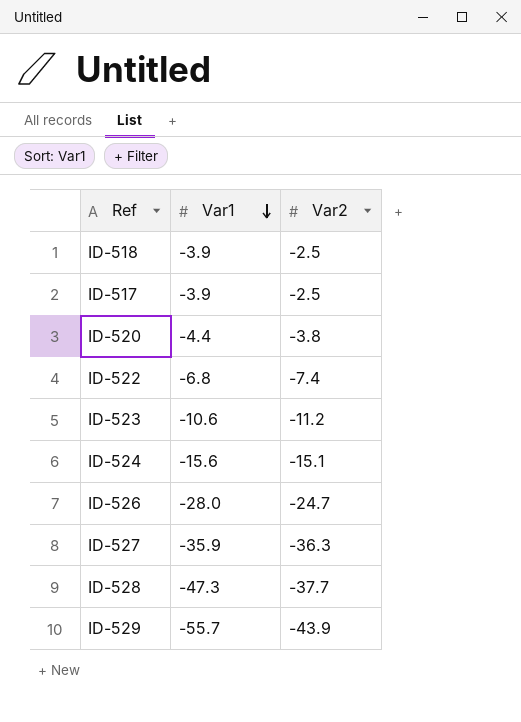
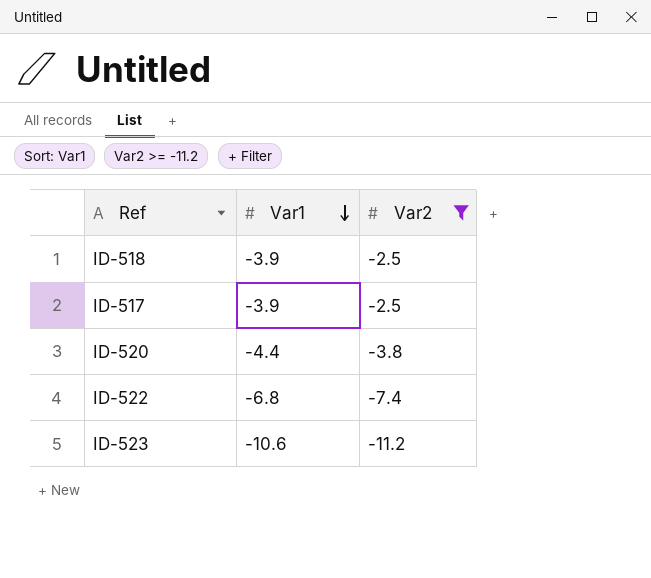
filter: none -> Var2 >= -11.2

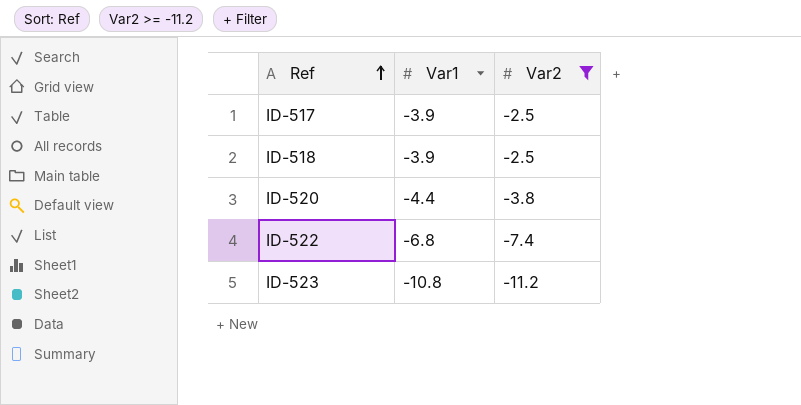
row order: Var1 descending -> Ref ascending
ID-523 | Var1: -10.6 -> -10.8

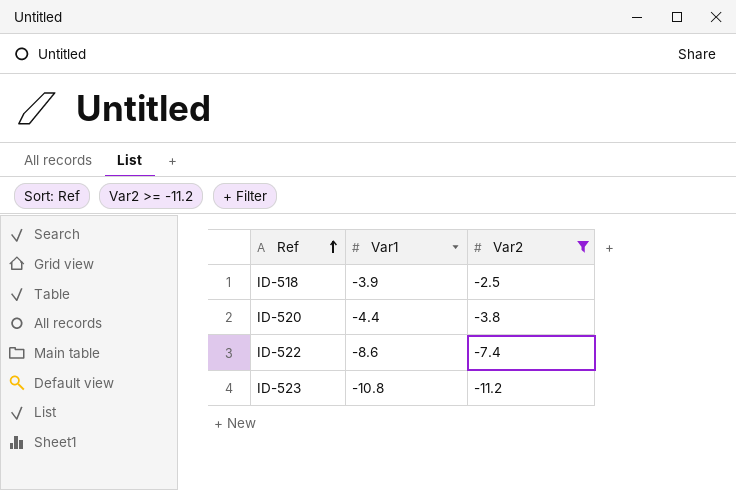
row ID-517: -3.9 | -2.5 -> none
ID-522 | Var1: -6.8 -> -8.6

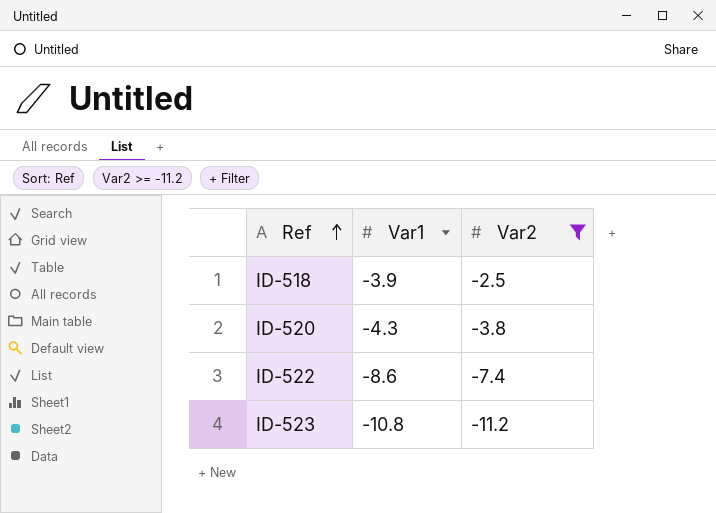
ID-520 | Var1: -4.4 -> -4.3

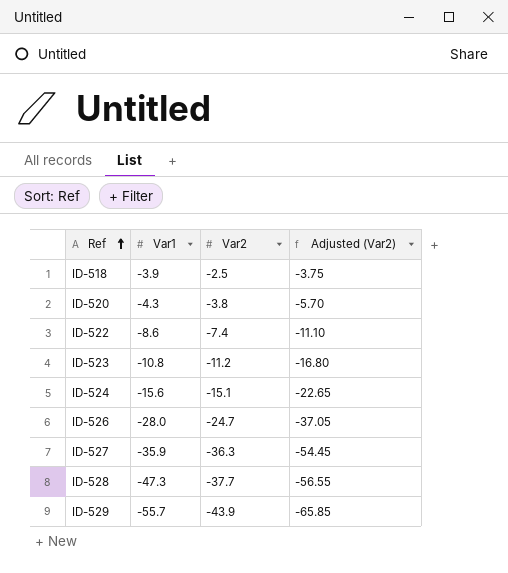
filter: Var2 >= -11.2 -> none
column Adjusted (Var2) | formula: none -> [Var2] * 1.5

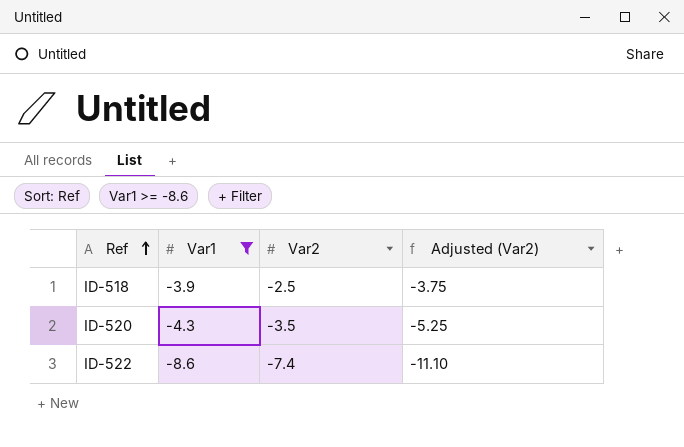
filter: none -> Var1 >= -8.6
ID-520 | Var2: -3.8 -> -3.5
ID-520 | Adjusted (Var2): -5.70 -> -5.25

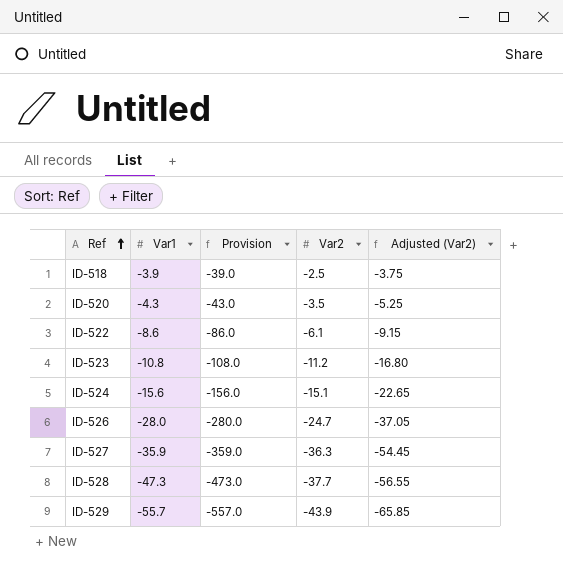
filter: Var1 >= -8.6 -> none
column Provision | formula: none -> [Var1] * 10
ID-522 | Var2: -7.4 -> -6.1
ID-522 | Adjusted (Var2): -11.10 -> -9.15

